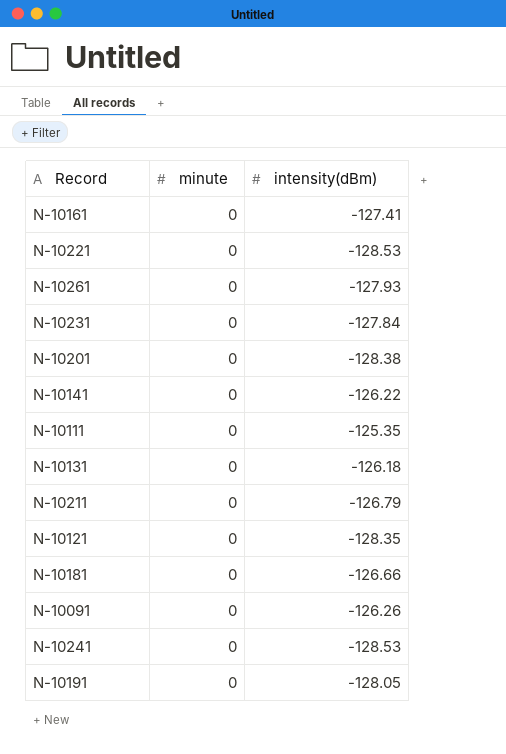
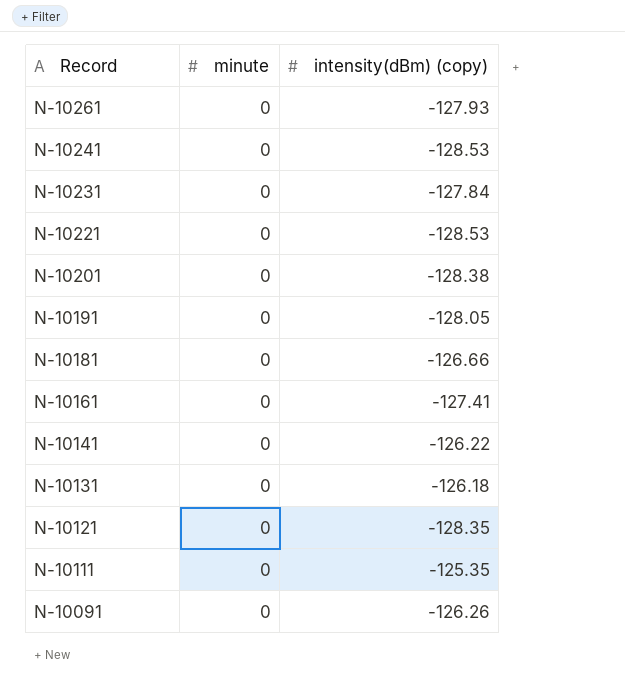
row order: none -> Record descending
column name: intensity(dBm) -> intensity(dBm) (copy)
row N-10211: 0 | -126.79 -> none

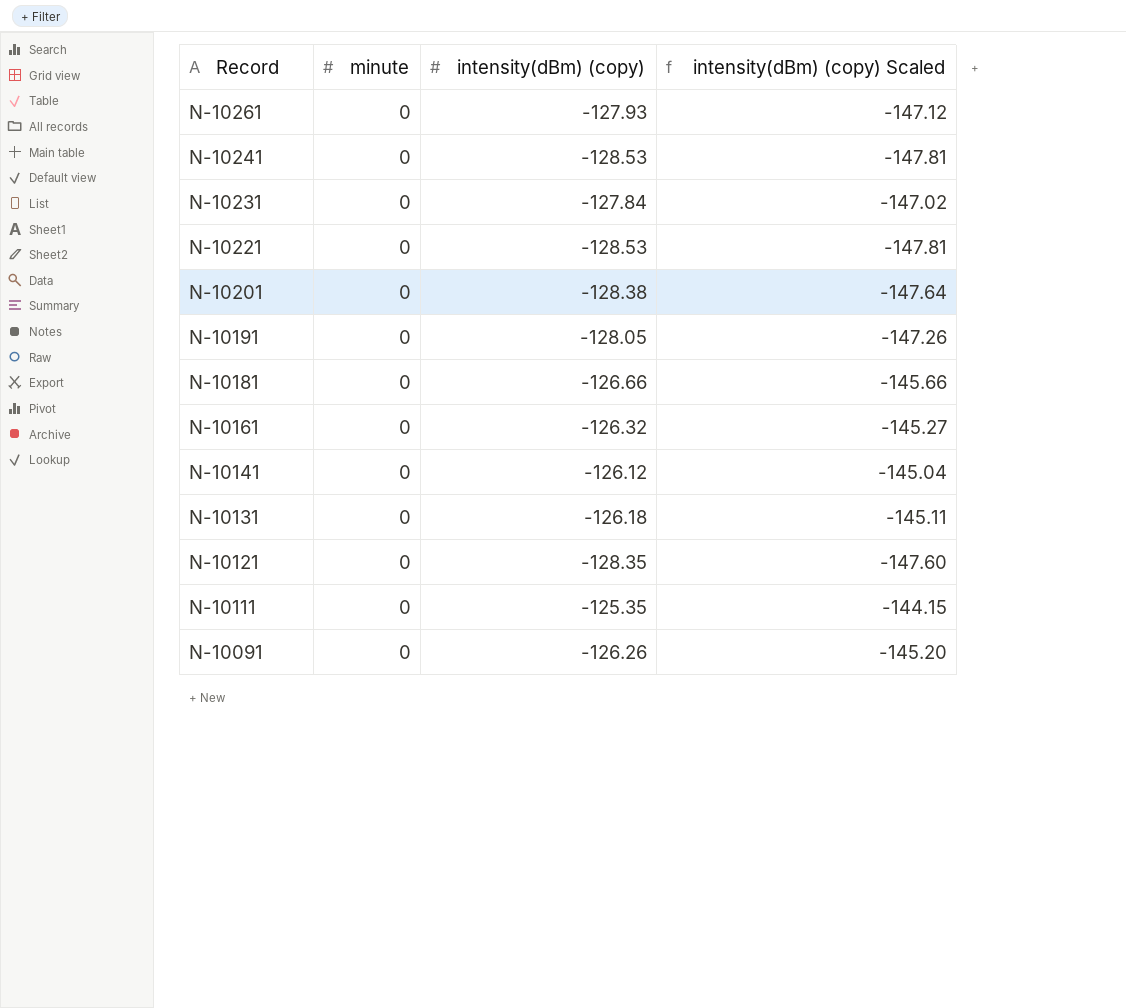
column intensity(dBm) (copy) Scaled | formula: none -> [intensity(dBm) (copy)] * 1.15
N-10161 | intensity(dBm) (copy): -127.41 -> -126.32
N-10141 | intensity(dBm) (copy): -126.22 -> -126.12

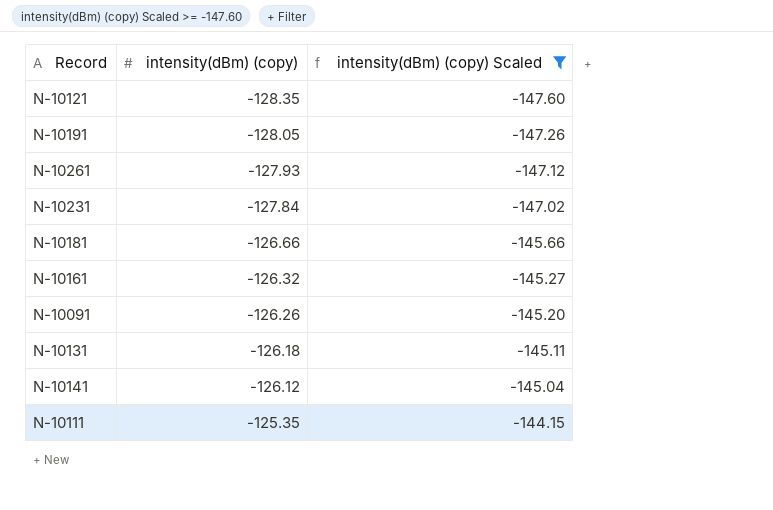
filter: none -> intensity(dBm) (copy) Scaled >= -147.60
row order: Record descending -> intensity(dBm) (copy) ascending
column minute | position: 2 -> none

